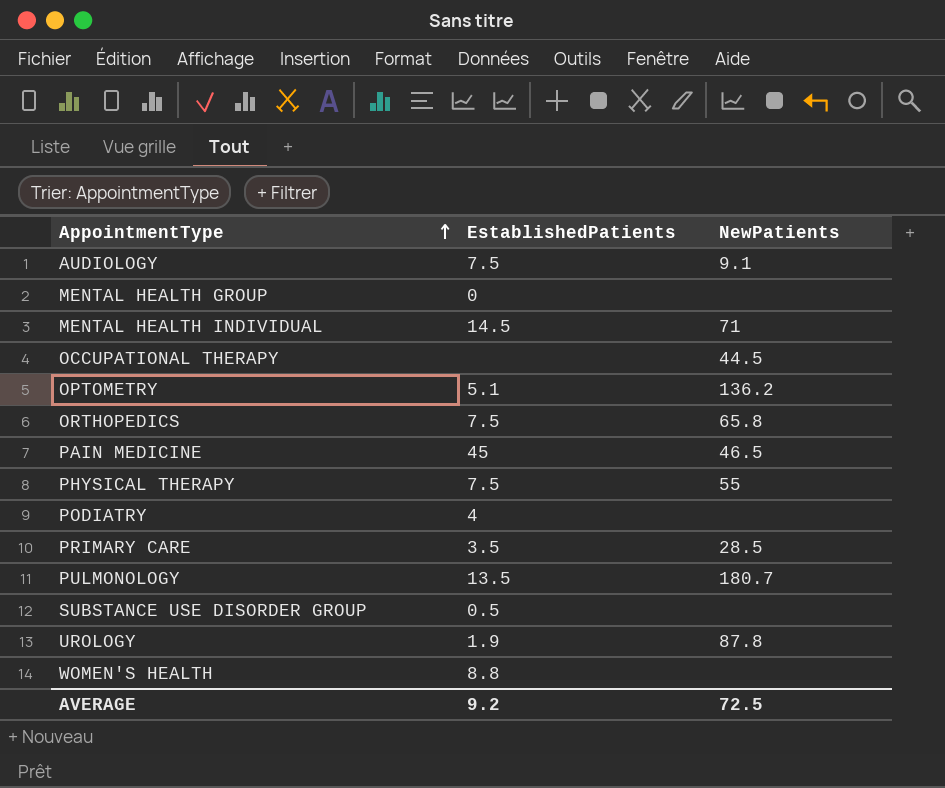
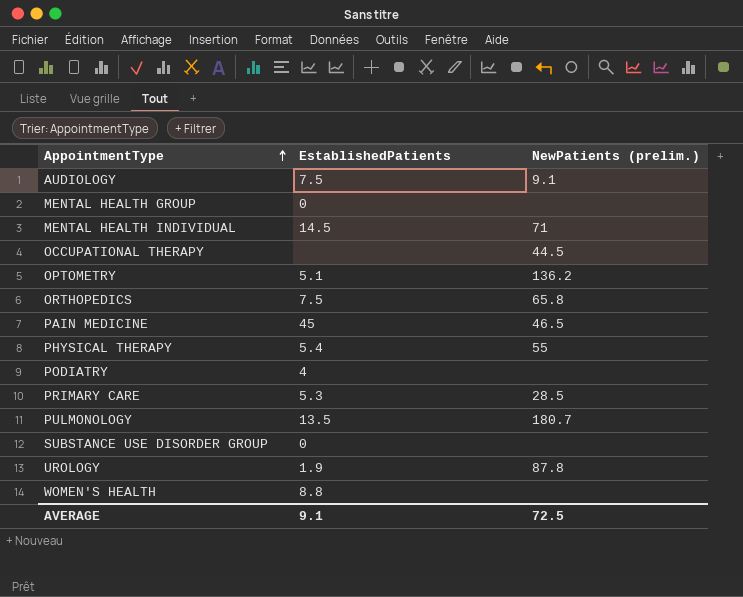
column name: NewPatients -> NewPatients (prelim.)
PHYSICAL THERAPY | EstablishedPatients: 7.5 -> 5.4
PRIMARY CARE | EstablishedPatients: 3.5 -> 5.3
SUBSTANCE USE DISORDER GROUP | EstablishedPatients: 0.5 -> 0
AVERAGE | EstablishedPatients: 9.2 -> 9.1

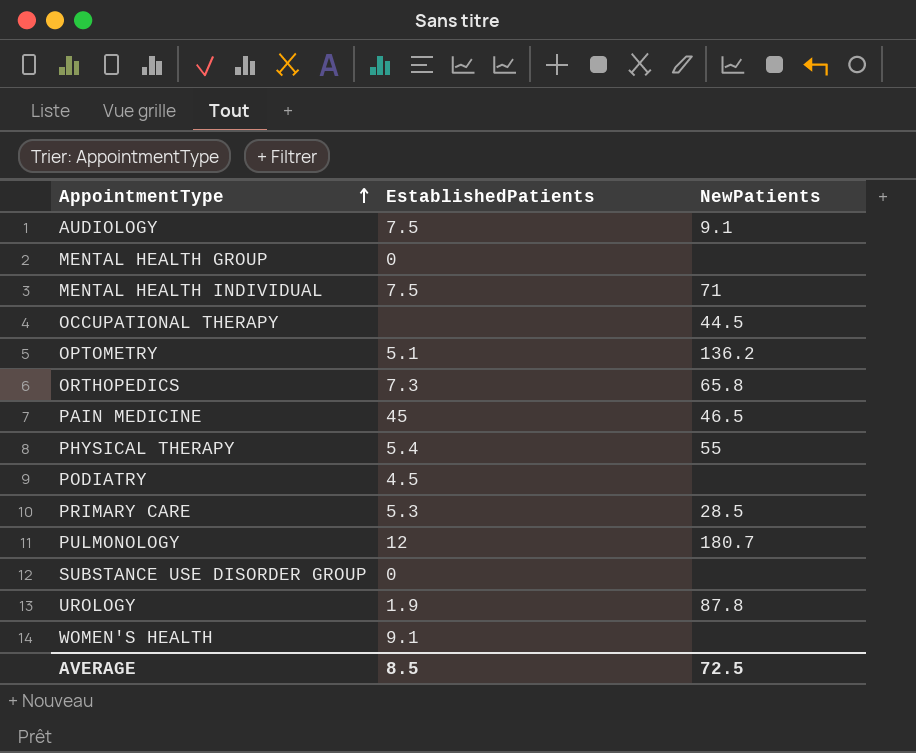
column name: NewPatients (prelim.) -> NewPatients
MENTAL HEALTH INDIVIDUAL | EstablishedPatients: 14.5 -> 7.5
ORTHOPEDICS | EstablishedPatients: 7.5 -> 7.3
PODIATRY | EstablishedPatients: 4 -> 4.5
PULMONOLOGY | EstablishedPatients: 13.5 -> 12
WOMEN'S HEALTH | EstablishedPatients: 8.8 -> 9.1
AVERAGE | EstablishedPatients: 9.1 -> 8.5

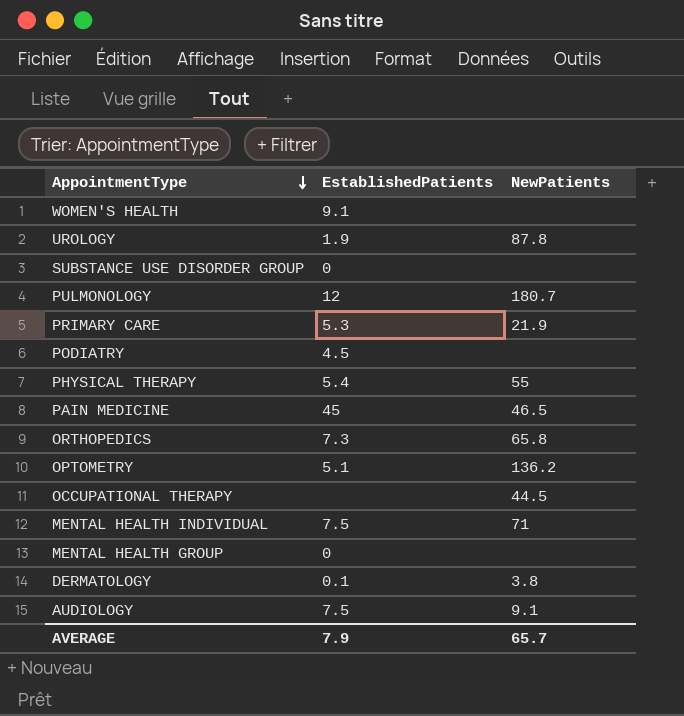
row order: AppointmentType ascending -> AppointmentType descending
PRIMARY CARE | NewPatients: 28.5 -> 21.9
row DERMATOLOGY: none -> 0.1 | 3.8
AVERAGE | EstablishedPatients: 8.5 -> 7.9
AVERAGE | NewPatients: 72.5 -> 65.7

